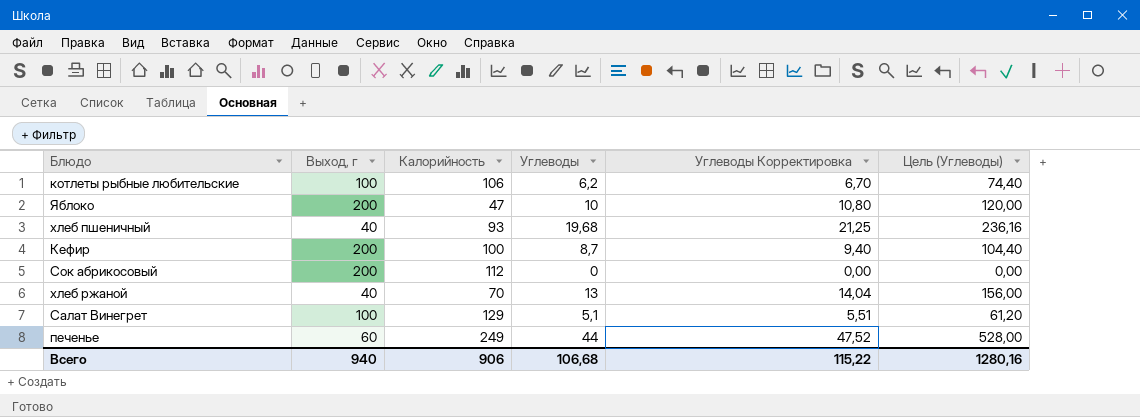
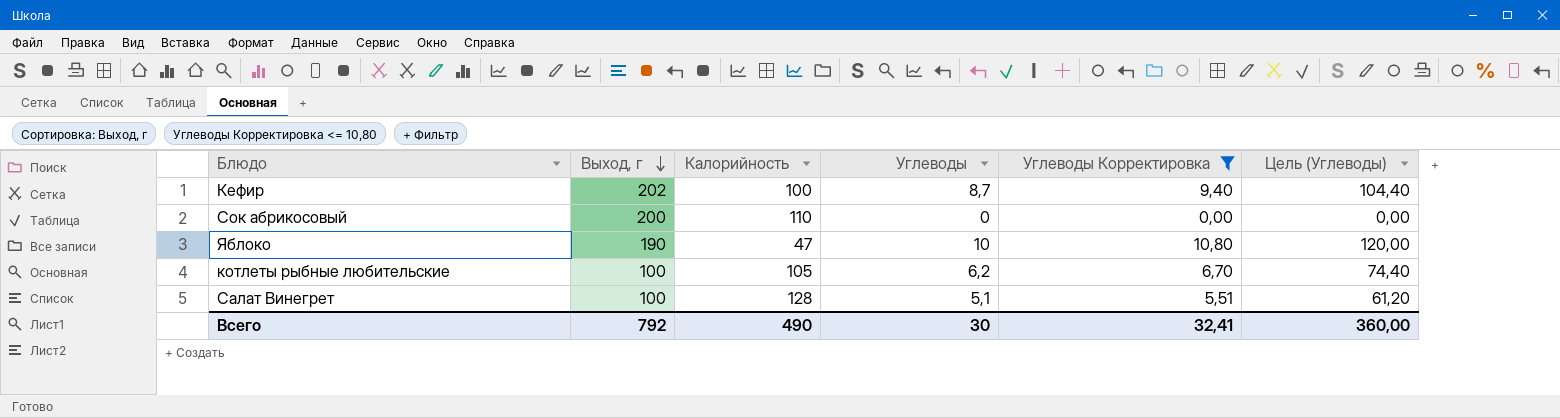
filter: none -> Углеводы Корректировка <= 10,80
row order: none -> Выход, г descending
Кефир | Выход, г: 200 -> 202
Сок абрикосовый | Калорийность: 112 -> 110
Яблоко | Выход, г: 200 -> 190
котлеты рыбные любительские | Калорийность: 106 -> 105
Салат Винегрет | Калорийность: 129 -> 128
Всего | Выход, г: 940 -> 792
Всего | Калорийность: 906 -> 490
Всего | Углеводы: 106,68 -> 30
Всего | Углеводы Корректировка: 115,22 -> 32,41
Всего | Цель (Углеводы): 1280,16 -> 360,00

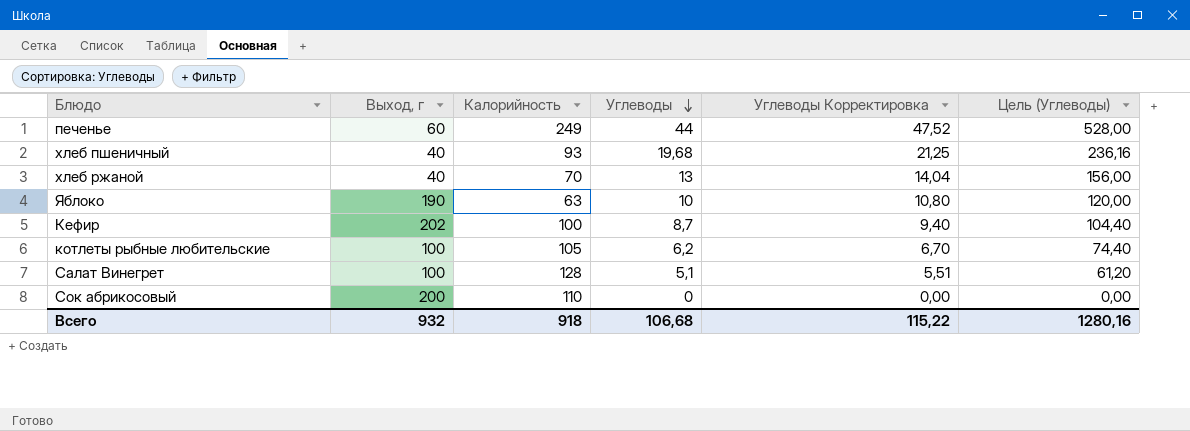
filter: Углеводы Корректировка <= 10,80 -> none
row order: Выход, г descending -> Углеводы descending
Яблоко | Калорийность: 47 -> 63
Всего | Выход, г: 792 -> 932
Всего | Калорийность: 490 -> 918
Всего | Углеводы: 30 -> 106,68
Всего | Углеводы Корректировка: 32,41 -> 115,22
Всего | Цель (Углеводы): 360,00 -> 1280,16

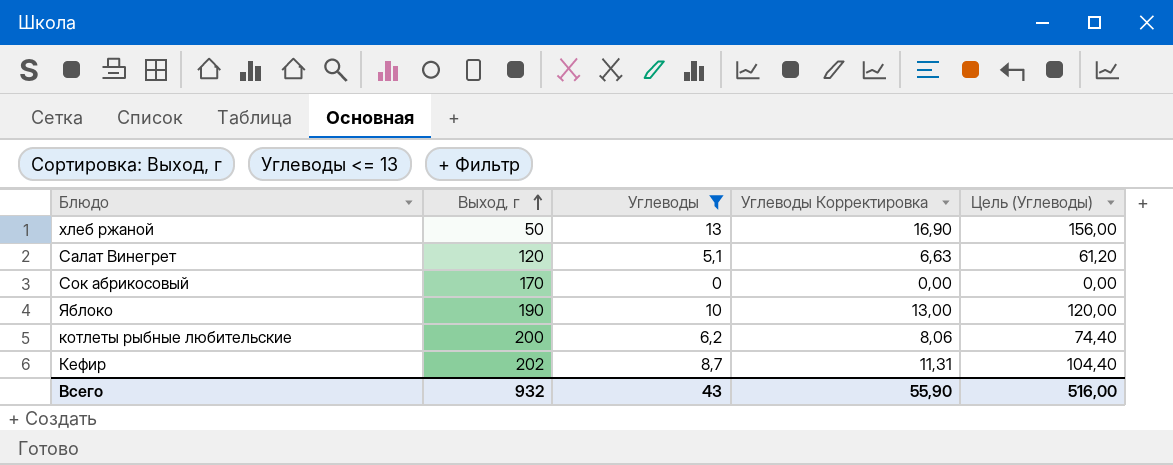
filter: none -> Углеводы <= 13
row order: Углеводы descending -> Выход, г ascending
column Калорийность | position: 3 -> none
column Углеводы Корректировка | formula: [Углеводы] * 1,08 -> [Углеводы] * 1,3
хлеб ржаной | Выход, г: 40 -> 50
Салат Винегрет | Выход, г: 100 -> 120
Сок абрикосовый | Выход, г: 200 -> 170
котлеты рыбные любительские | Выход, г: 100 -> 200
Всего | Углеводы: 106,68 -> 43
Всего | Углеводы Корректировка: 115,22 -> 55,90
Всего | Цель (Углеводы): 1280,16 -> 516,00

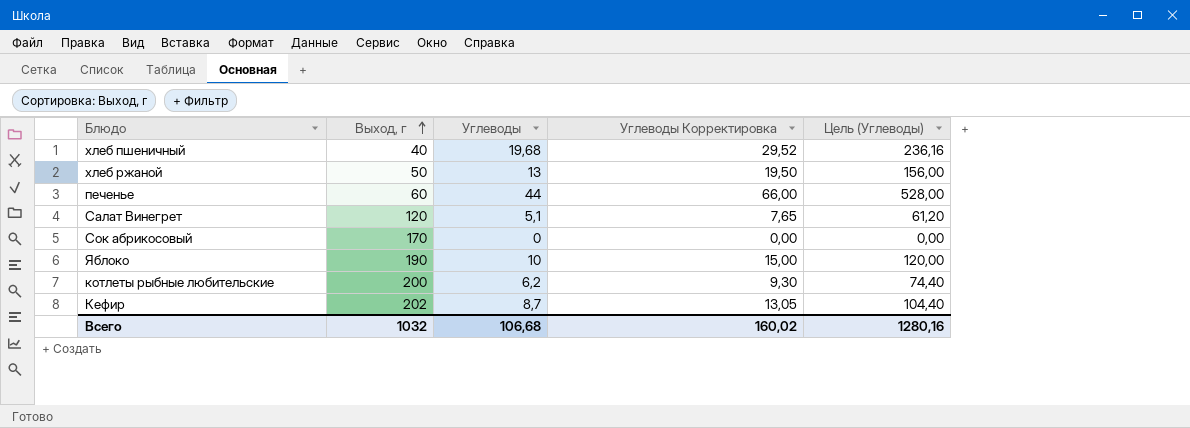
filter: Углеводы <= 13 -> none
column Углеводы Корректировка | formula: [Углеводы] * 1,3 -> [Углеводы] * 1,5
Всего | Выход, г: 932 -> 1032
Всего | Углеводы: 43 -> 106,68
Всего | Углеводы Корректировка: 55,90 -> 160,02
Всего | Цель (Углеводы): 516,00 -> 1280,16

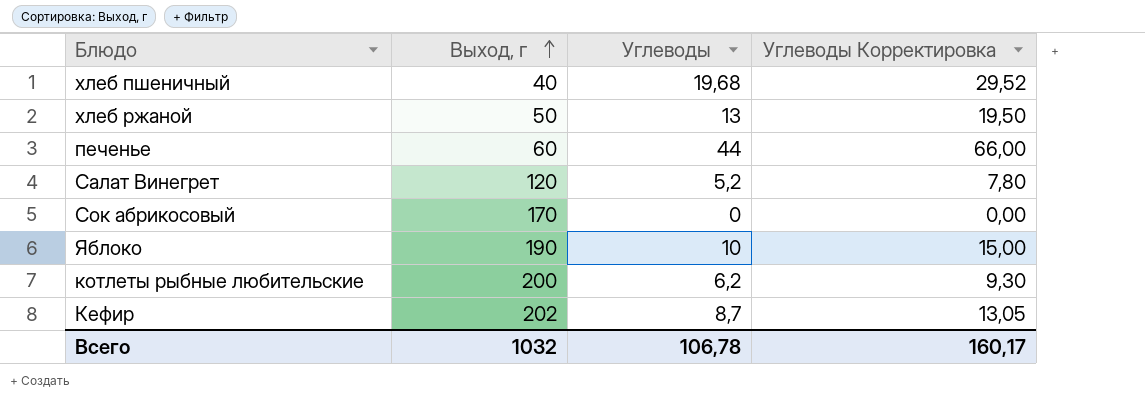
column Цель (Углеводы) | formula: [Углеводы] * 12 -> none
Салат Винегрет | Углеводы: 5,1 -> 5,2
Салат Винегрет | Углеводы Корректировка: 7,65 -> 7,80
Всего | Углеводы: 106,68 -> 106,78
Всего | Углеводы Корректировка: 160,02 -> 160,17

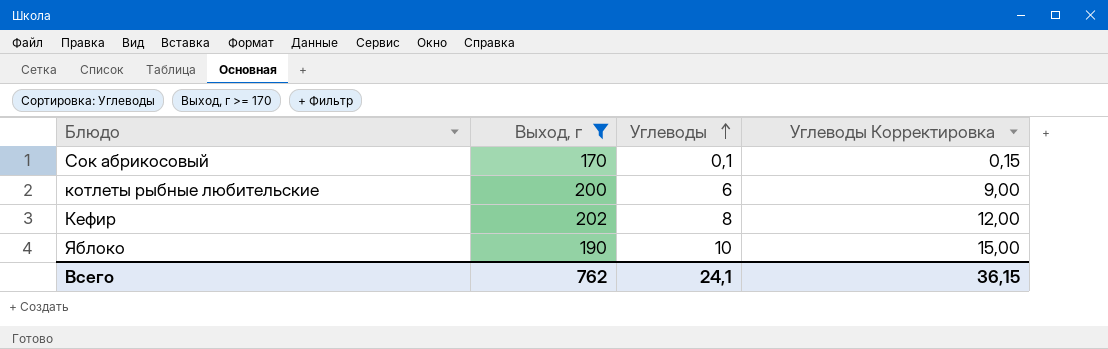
filter: none -> Выход, г >= 170
row order: Выход, г ascending -> Углеводы ascending
Сок абрикосовый | Углеводы: 0 -> 0,1
Сок абрикосовый | Углеводы Корректировка: 0,00 -> 0,15
котлеты рыбные любительские | Углеводы: 6,2 -> 6
котлеты рыбные любительские | Углеводы Корректировка: 9,30 -> 9,00
Кефир | Углеводы: 8,7 -> 8
Кефир | Углеводы Корректировка: 13,05 -> 12,00
Всего | Выход, г: 1032 -> 762
Всего | Углеводы: 106,78 -> 24,1
Всего | Углеводы Корректировка: 160,17 -> 36,15

